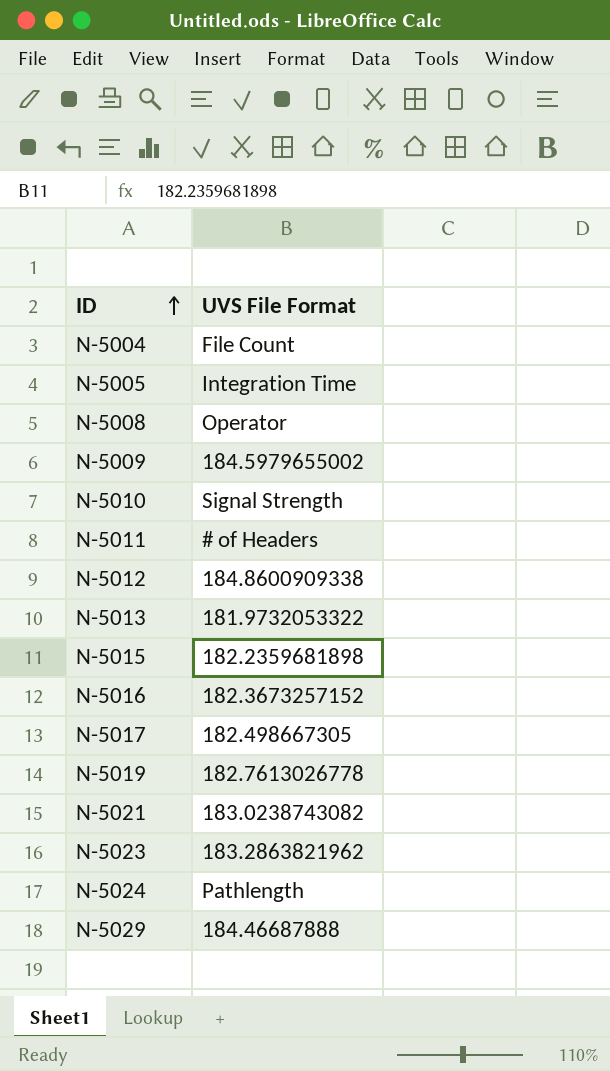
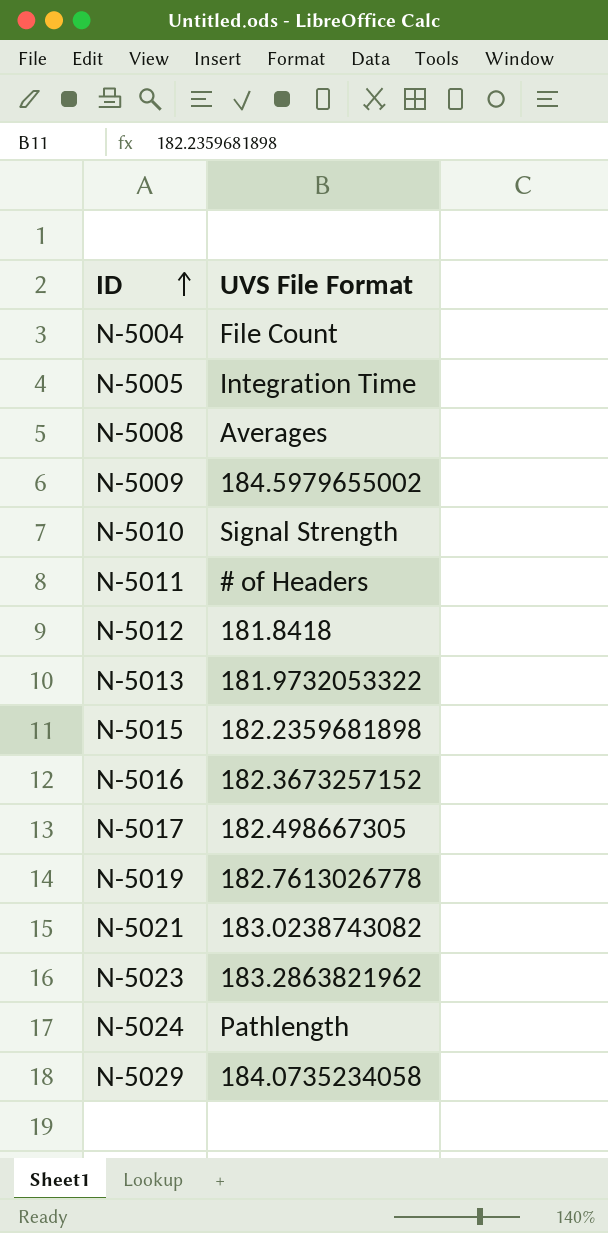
N-5008 | UVS File Format: Operator -> Averages
N-5012 | UVS File Format: 184.8600909338 -> 181.8418
N-5029 | UVS File Format: 184.46687888 -> 184.0735234058

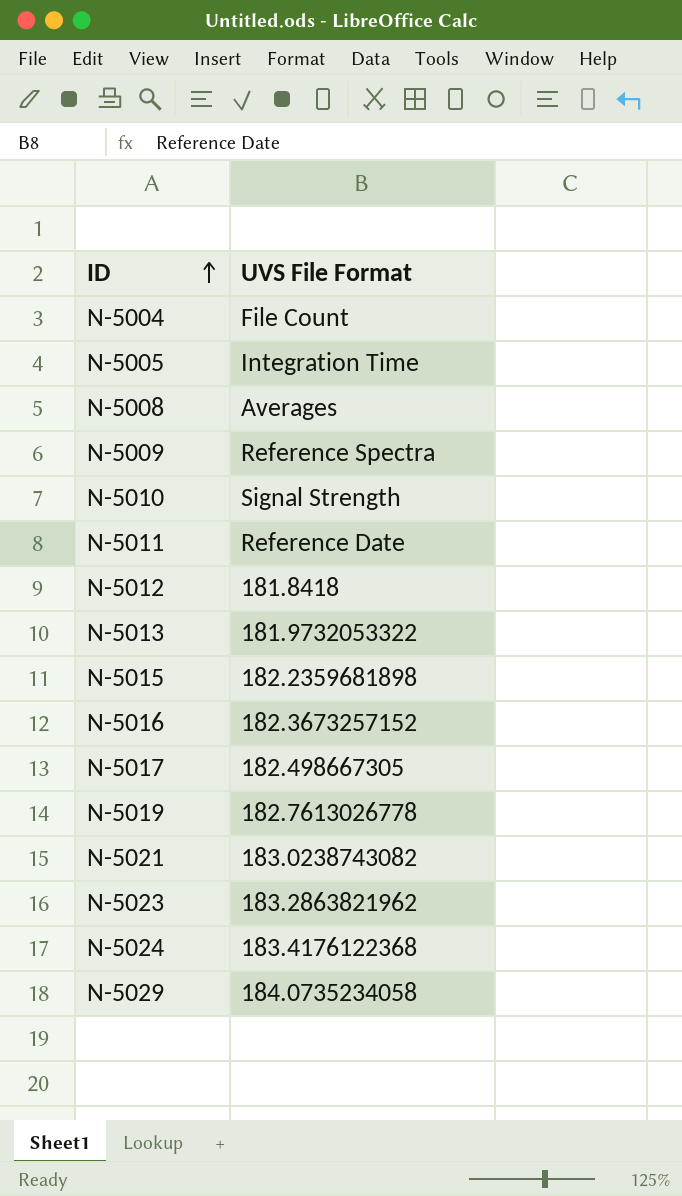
N-5009 | UVS File Format: 184.5979655002 -> Reference Spectra
N-5011 | UVS File Format: # of Headers -> Reference Date
N-5024 | UVS File Format: Pathlength -> 183.4176122368

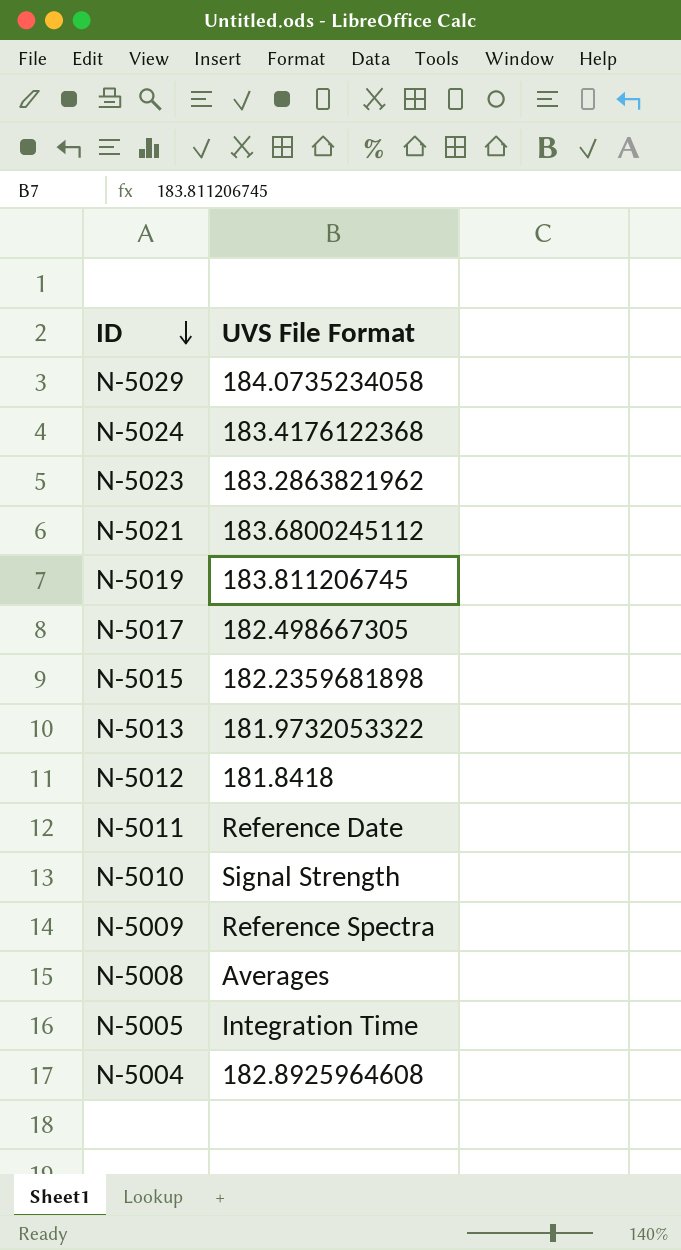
row order: ID ascending -> ID descending
row N-5016: 182.3673257152 -> none
N-5021 | UVS File Format: 183.0238743082 -> 183.6800245112
N-5019 | UVS File Format: 182.7613026778 -> 183.811206745
N-5004 | UVS File Format: File Count -> 182.8925964608

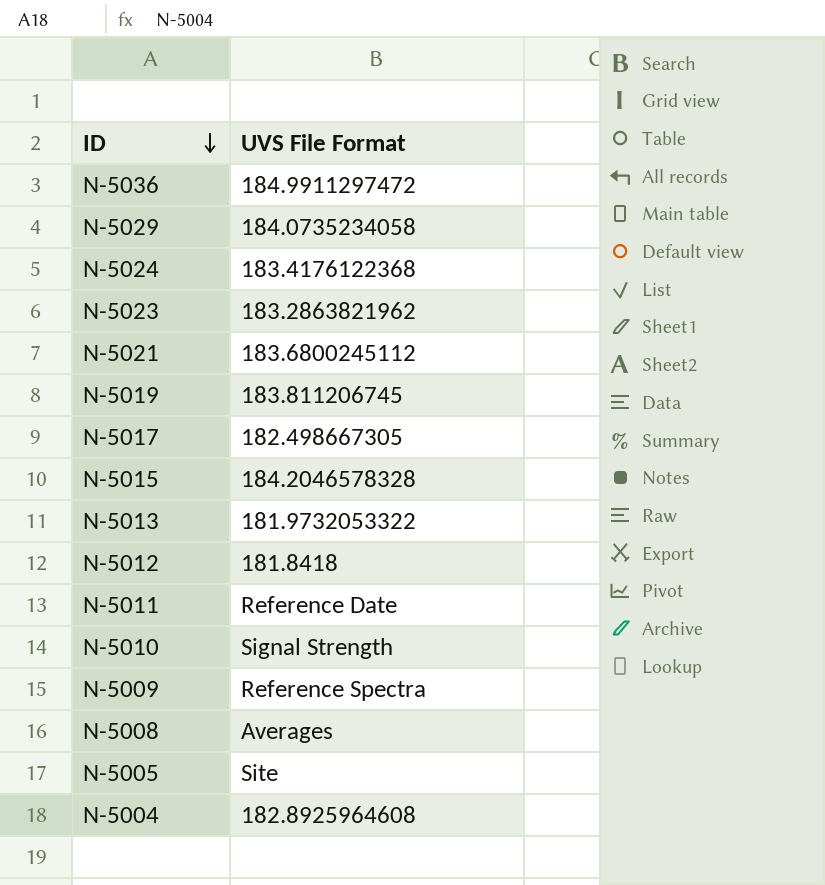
row N-5036: none -> 184.9911297472
N-5015 | UVS File Format: 182.2359681898 -> 184.2046578328
N-5005 | UVS File Format: Integration Time -> Site

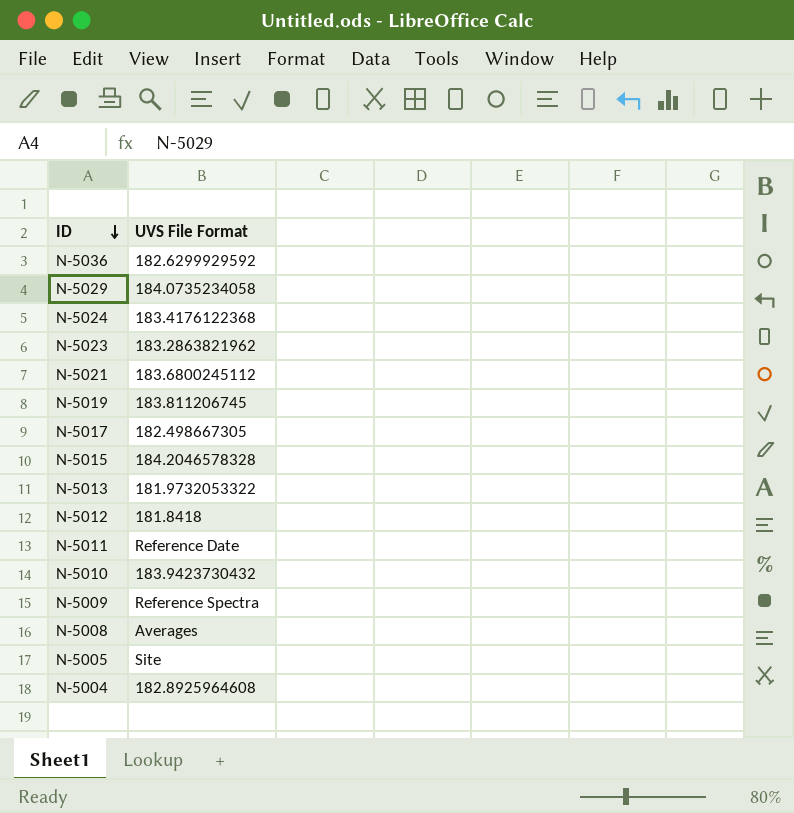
N-5036 | UVS File Format: 184.9911297472 -> 182.6299929592
N-5010 | UVS File Format: Signal Strength -> 183.9423730432

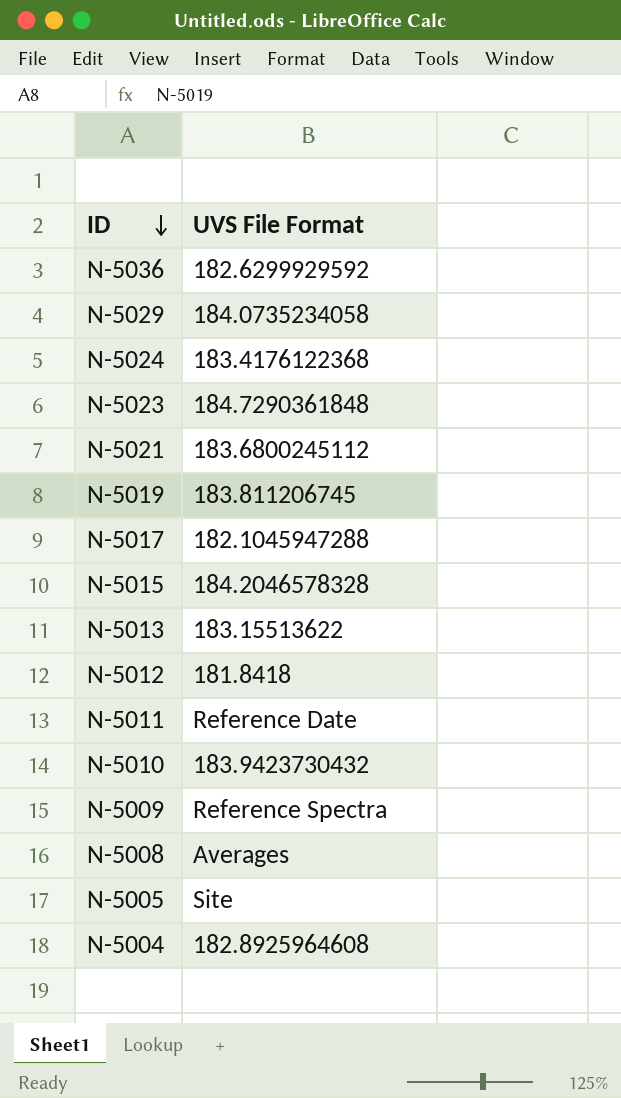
N-5023 | UVS File Format: 183.2863821962 -> 184.7290361848
N-5017 | UVS File Format: 182.498667305 -> 182.1045947288
N-5013 | UVS File Format: 181.9732053322 -> 183.15513622

